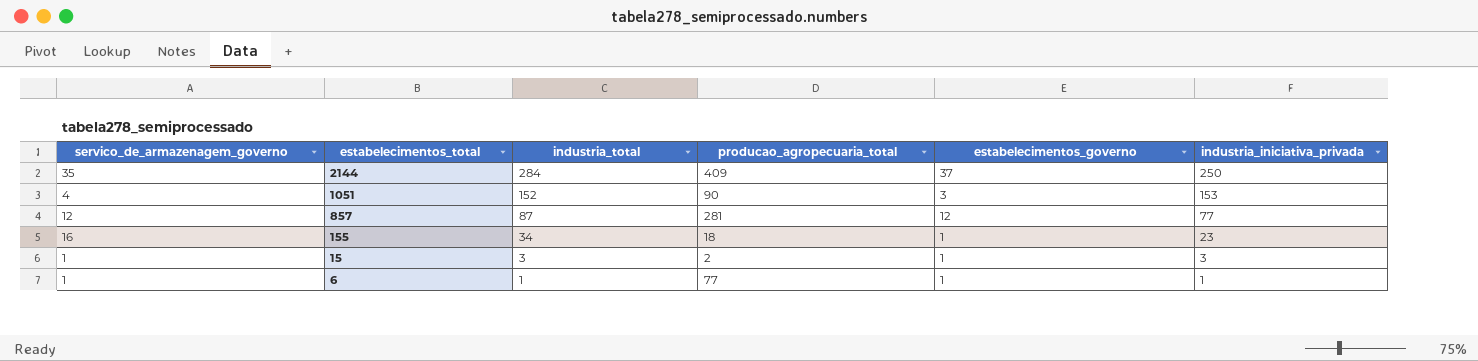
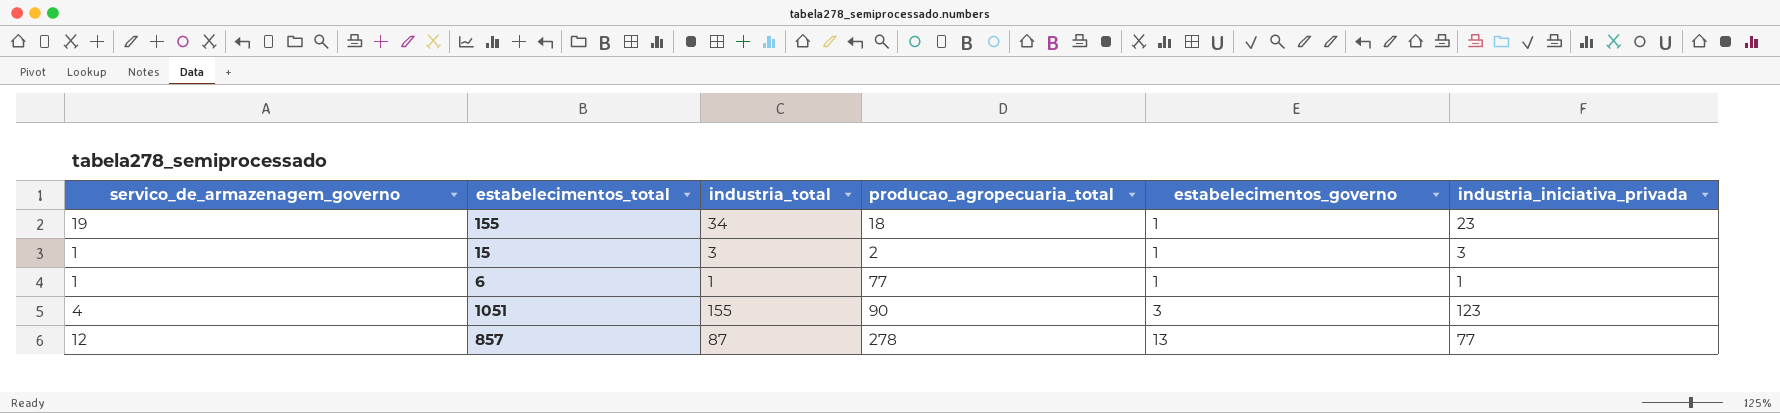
row order: estabelecimentos_total descending -> estabelecimentos_governo ascending
row 2144: 35 | 284 | 409 | 37 | 250 -> none
155 | servico_de_armazenagem_governo: 16 -> 19
1051 | industria_total: 152 -> 155
1051 | industria_iniciativa_privada: 153 -> 123
857 | producao_agropecuaria_total: 281 -> 278
857 | estabelecimentos_governo: 12 -> 13

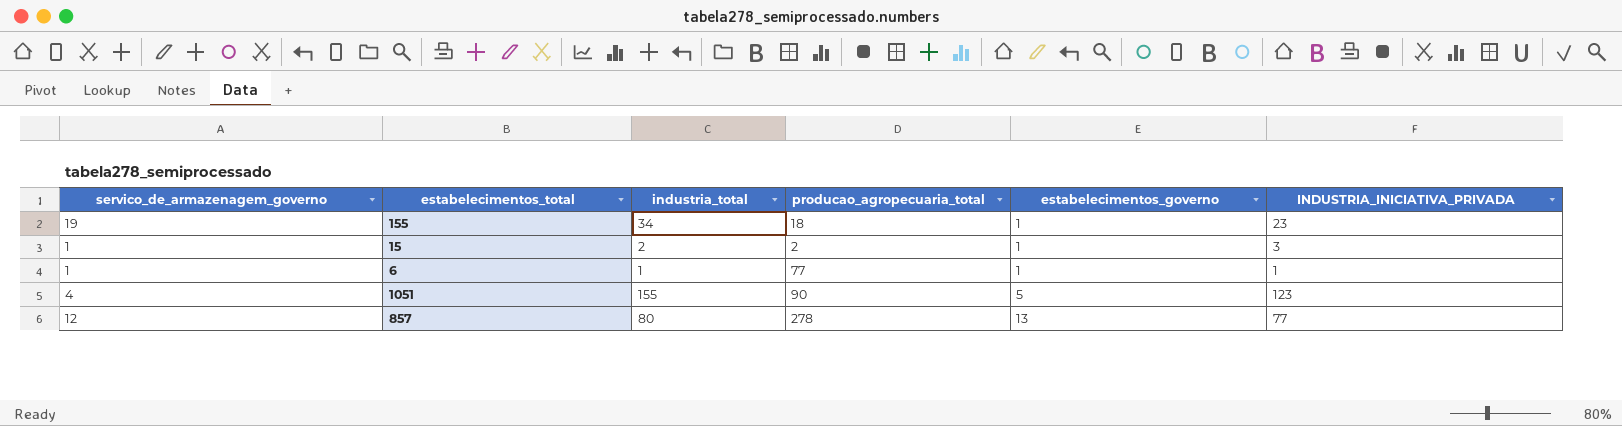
column name: industria_iniciativa_privada -> INDUSTRIA_INICIATIVA_PRIVADA
15 | industria_total: 3 -> 2
1051 | estabelecimentos_governo: 3 -> 5
857 | industria_total: 87 -> 80

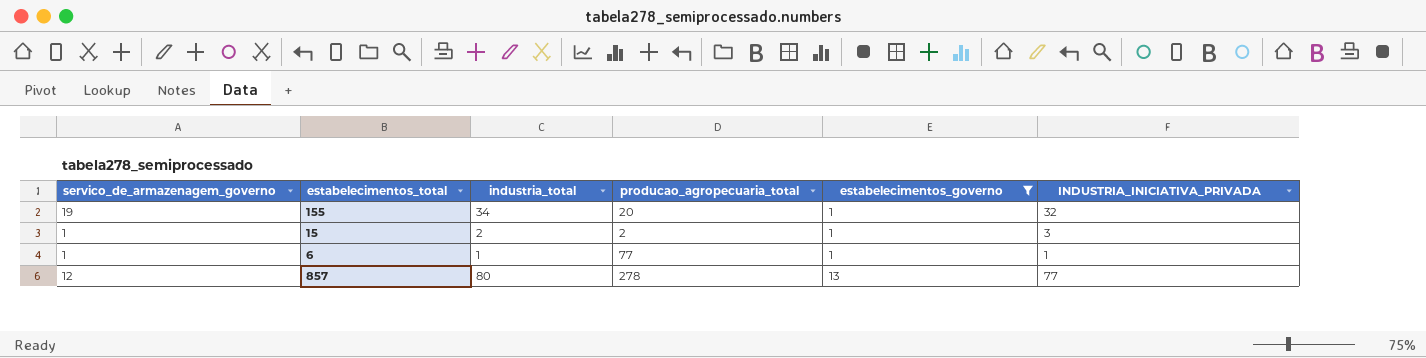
filter: none -> estabelecimentos_governo != 5
155 | producao_agropecuaria_total: 18 -> 20
155 | INDUSTRIA_INICIATIVA_PRIVADA: 23 -> 32

